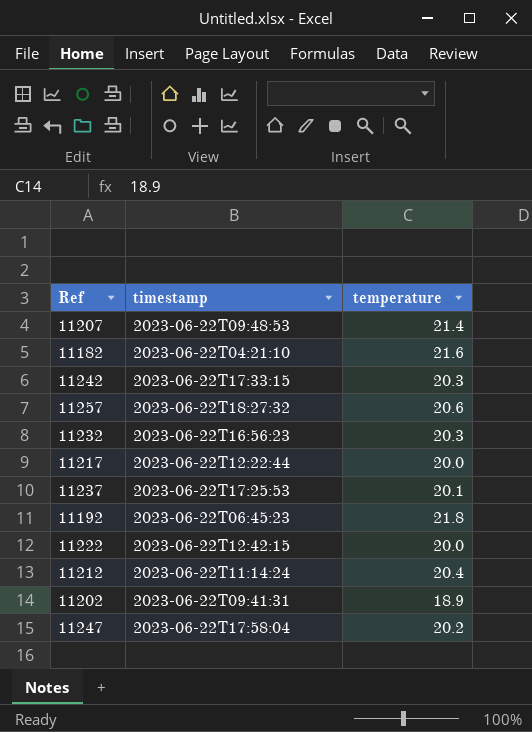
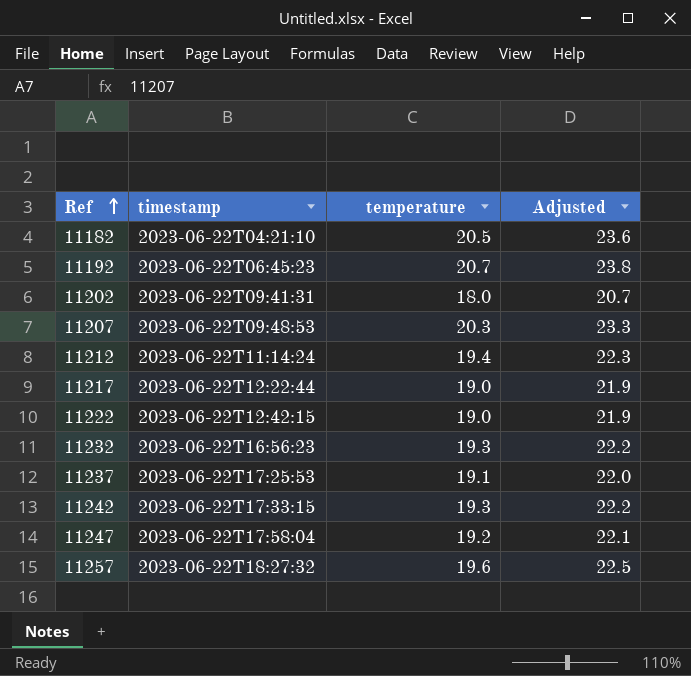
row order: none -> Ref ascending
column Adjusted | formula: none -> [temperature] * 1.15
11182 | temperature: 21.6 -> 20.5
11192 | temperature: 21.8 -> 20.7
11202 | temperature: 18.9 -> 18.0
11207 | temperature: 21.4 -> 20.3
11212 | temperature: 20.4 -> 19.4
11217 | temperature: 20.0 -> 19.0
11222 | temperature: 20.0 -> 19.0
11232 | temperature: 20.3 -> 19.3
11237 | temperature: 20.1 -> 19.1
11242 | temperature: 20.3 -> 19.3
11247 | temperature: 20.2 -> 19.2
11257 | temperature: 20.6 -> 19.6

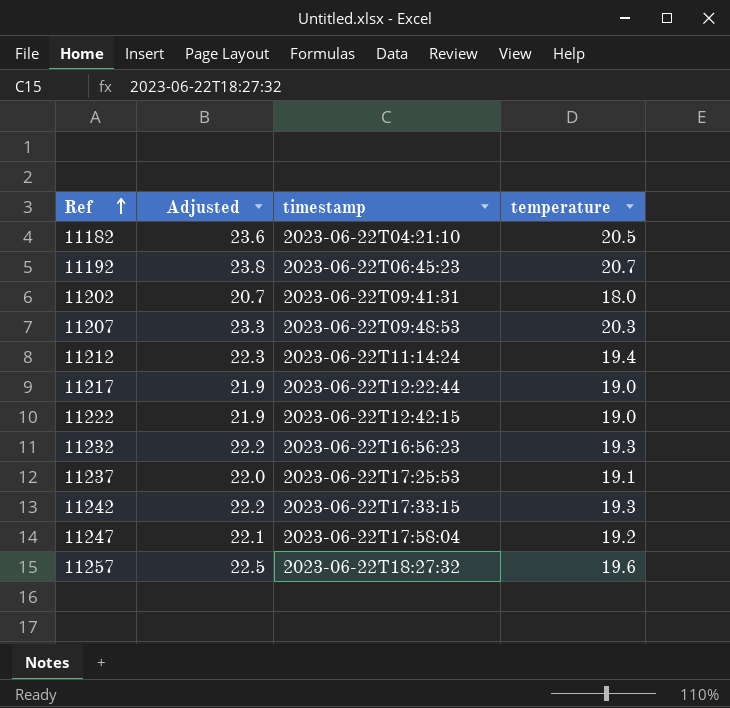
column Adjusted | position: 4 -> 2

